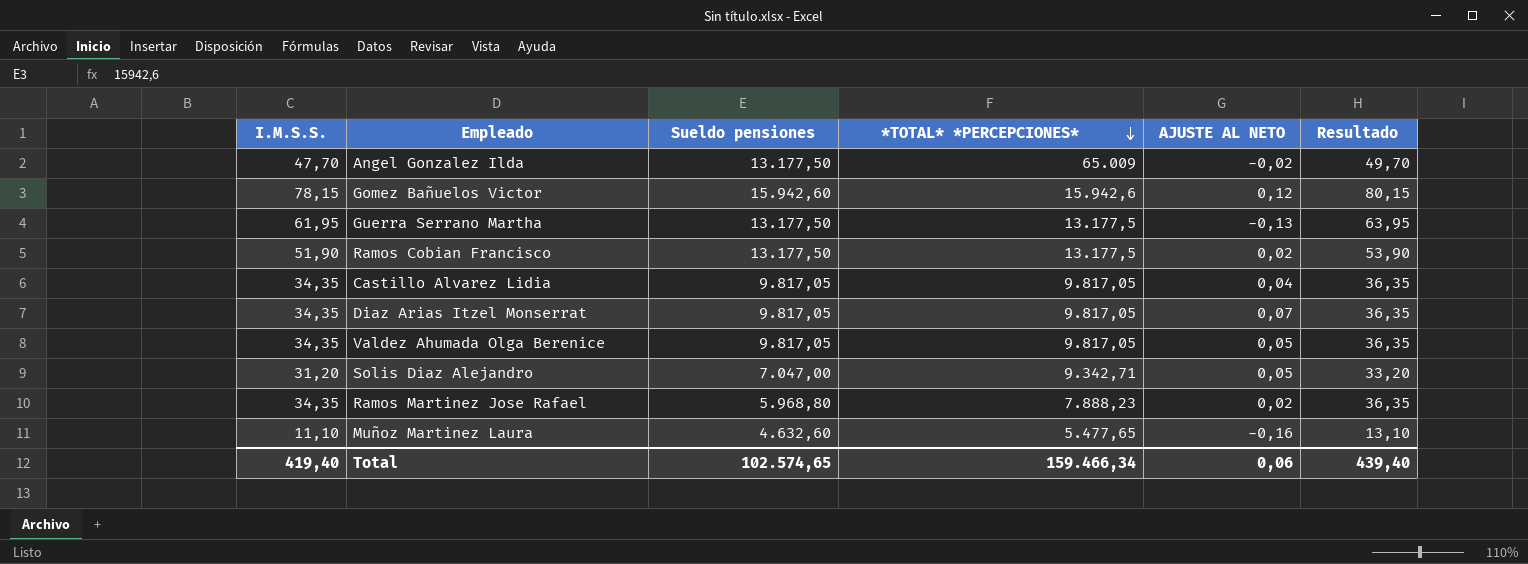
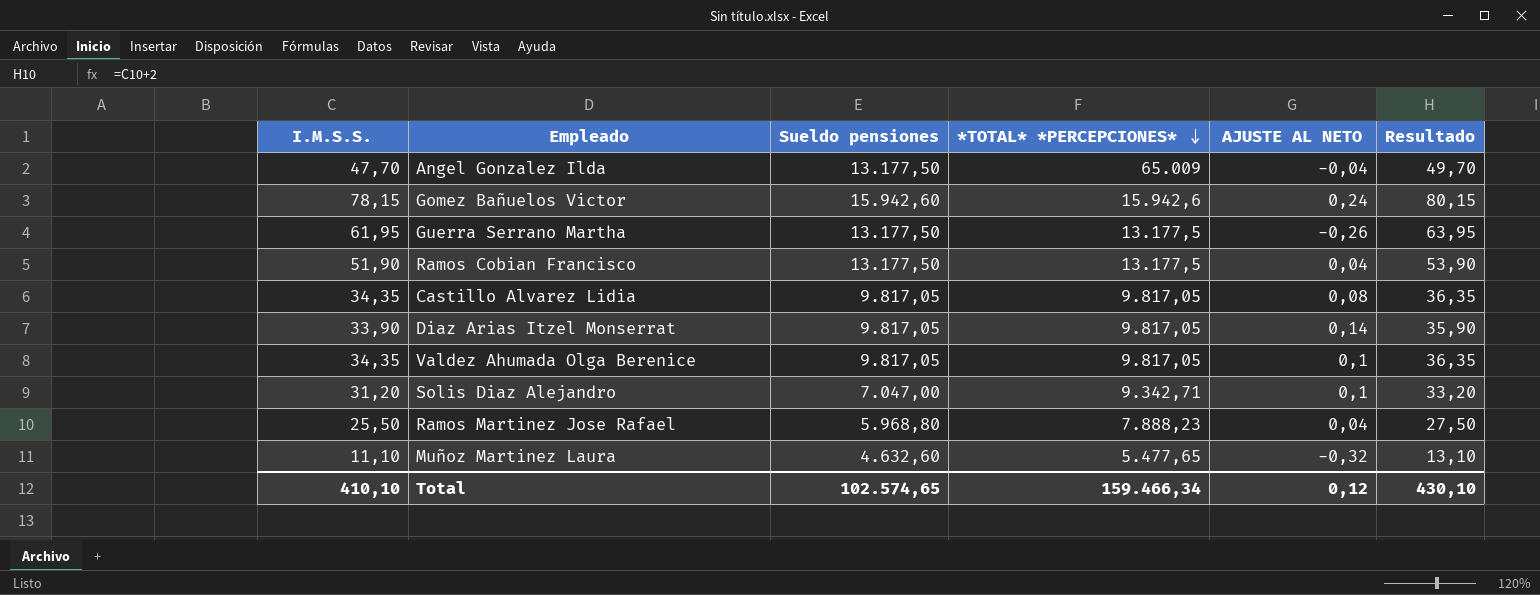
Angel Gonzalez Ilda | AJUSTE AL NETO: -0,02 -> -0,04
Gomez Bañuelos Victor | AJUSTE AL NETO: 0,12 -> 0,24
Guerra Serrano Martha | AJUSTE AL NETO: -0,13 -> -0,26
Ramos Cobian Francisco | AJUSTE AL NETO: 0,02 -> 0,04
Castillo Alvarez Lidia | AJUSTE AL NETO: 0,04 -> 0,08
Diaz Arias Itzel Monserrat | I.M.S.S.: 34,35 -> 33,90
Diaz Arias Itzel Monserrat | AJUSTE AL NETO: 0,07 -> 0,14
Diaz Arias Itzel Monserrat | Resultado: 36,35 -> 35,90
Valdez Ahumada Olga Berenice | AJUSTE AL NETO: 0,05 -> 0,1
Solis Diaz Alejandro | AJUSTE AL NETO: 0,05 -> 0,1
Ramos Martinez Jose Rafael | I.M.S.S.: 34,35 -> 25,50
Ramos Martinez Jose Rafael | AJUSTE AL NETO: 0,02 -> 0,04
Ramos Martinez Jose Rafael | Resultado: 36,35 -> 27,50
Muñoz Martinez Laura | AJUSTE AL NETO: -0,16 -> -0,32
Total | I.M.S.S.: 419,40 -> 410,10
Total | AJUSTE AL NETO: 0,06 -> 0,12
Total | Resultado: 439,40 -> 430,10

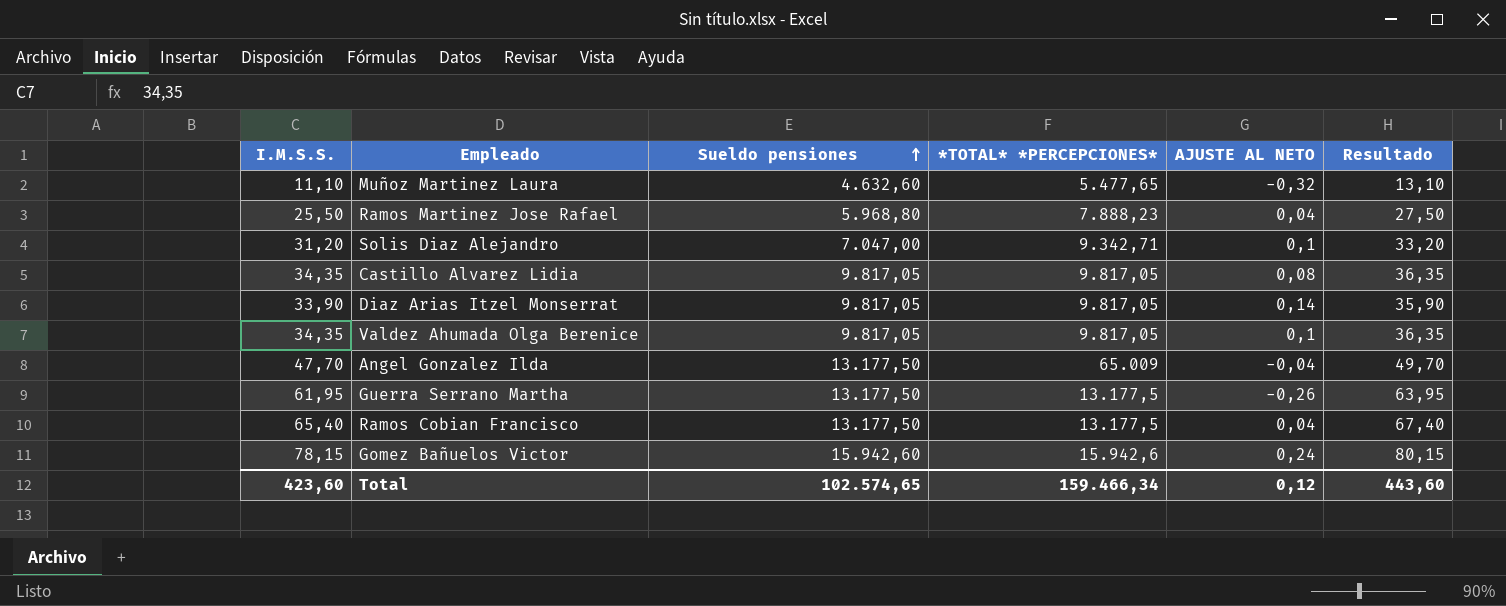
row order: *TOTAL* *PERCEPCIONES* descending -> Sueldo pensiones ascending
Ramos Cobian Francisco | I.M.S.S.: 51,90 -> 65,40
Ramos Cobian Francisco | Resultado: 53,90 -> 67,40
Total | I.M.S.S.: 410,10 -> 423,60
Total | Resultado: 430,10 -> 443,60

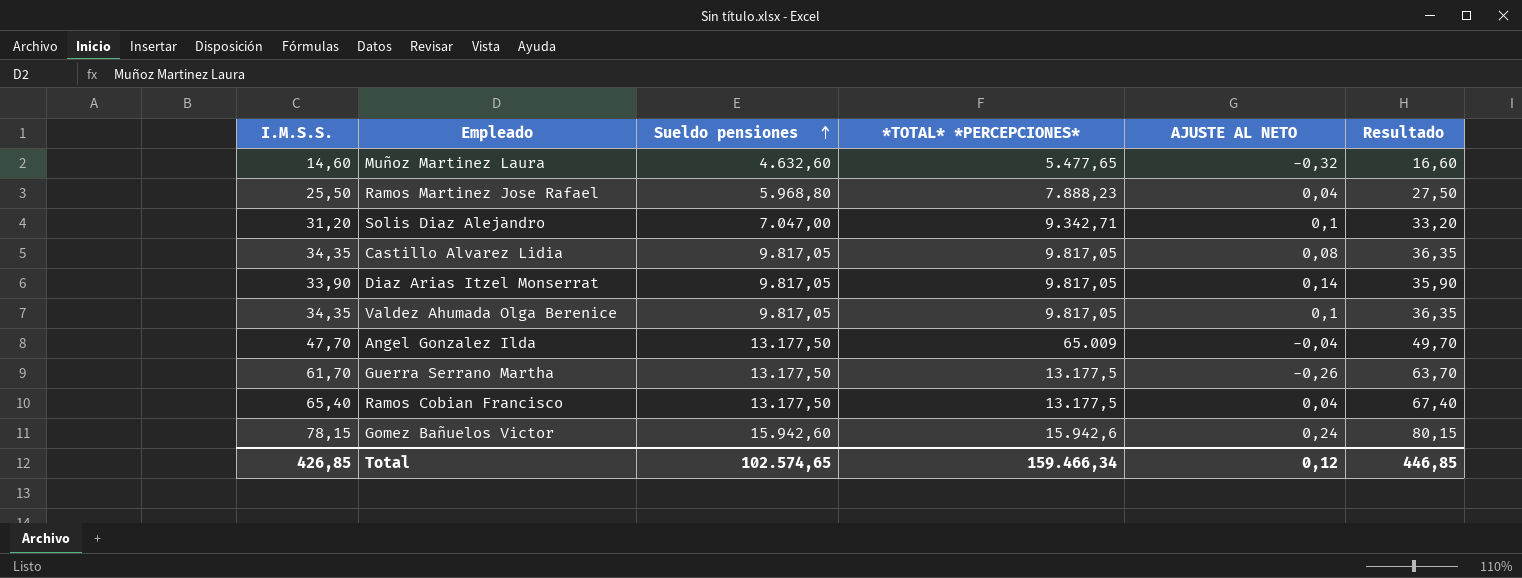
Muñoz Martinez Laura | I.M.S.S.: 11,10 -> 14,60
Muñoz Martinez Laura | Resultado: 13,10 -> 16,60
Guerra Serrano Martha | I.M.S.S.: 61,95 -> 61,70
Guerra Serrano Martha | Resultado: 63,95 -> 63,70
Total | I.M.S.S.: 423,60 -> 426,85
Total | Resultado: 443,60 -> 446,85

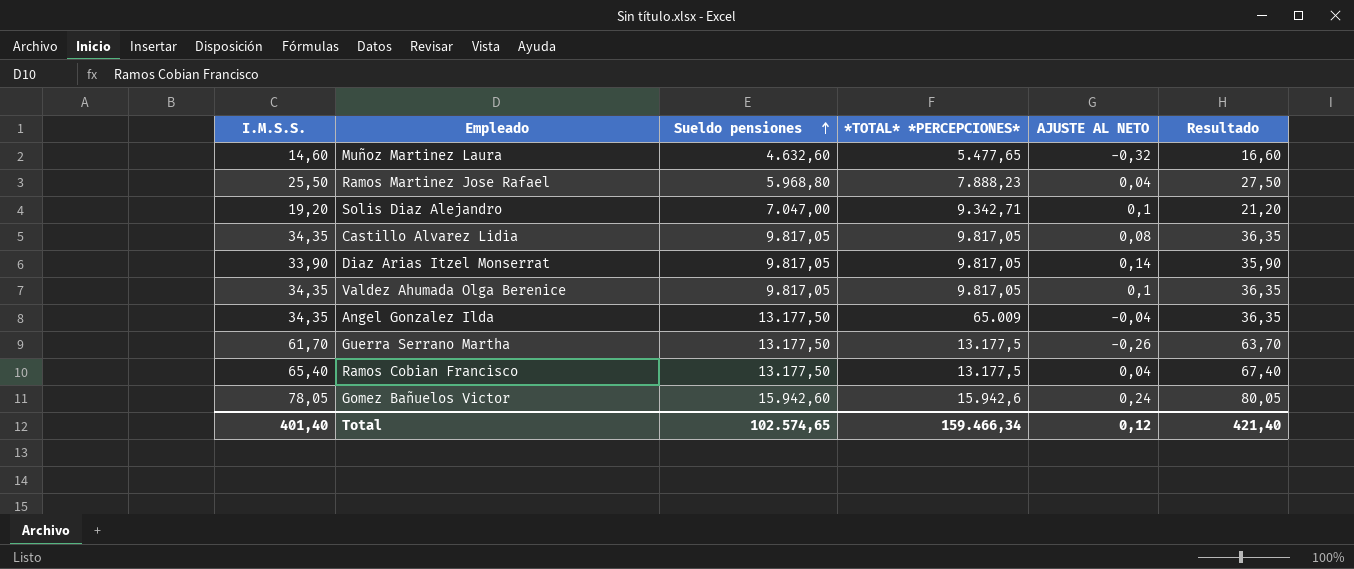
Solis Diaz Alejandro | I.M.S.S.: 31,20 -> 19,20
Solis Diaz Alejandro | Resultado: 33,20 -> 21,20
Angel Gonzalez Ilda | I.M.S.S.: 47,70 -> 34,35
Angel Gonzalez Ilda | Resultado: 49,70 -> 36,35
Gomez Bañuelos Victor | I.M.S.S.: 78,15 -> 78,05
Gomez Bañuelos Victor | Resultado: 80,15 -> 80,05
Total | I.M.S.S.: 426,85 -> 401,40
Total | Resultado: 446,85 -> 421,40

